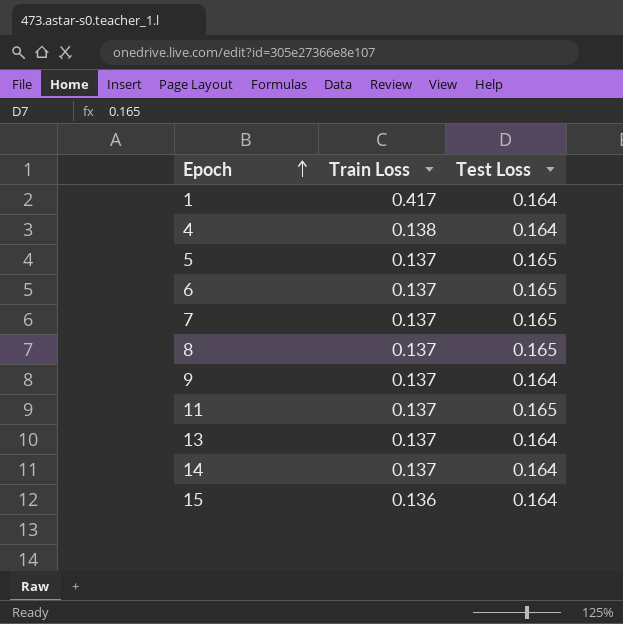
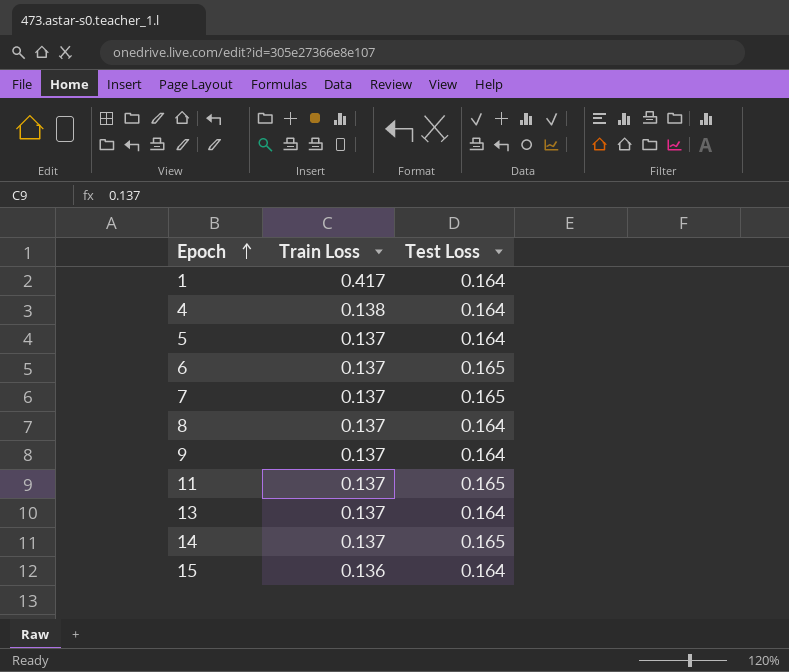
5 | Test Loss: 0.165 -> 0.164
8 | Test Loss: 0.165 -> 0.164
14 | Test Loss: 0.164 -> 0.165

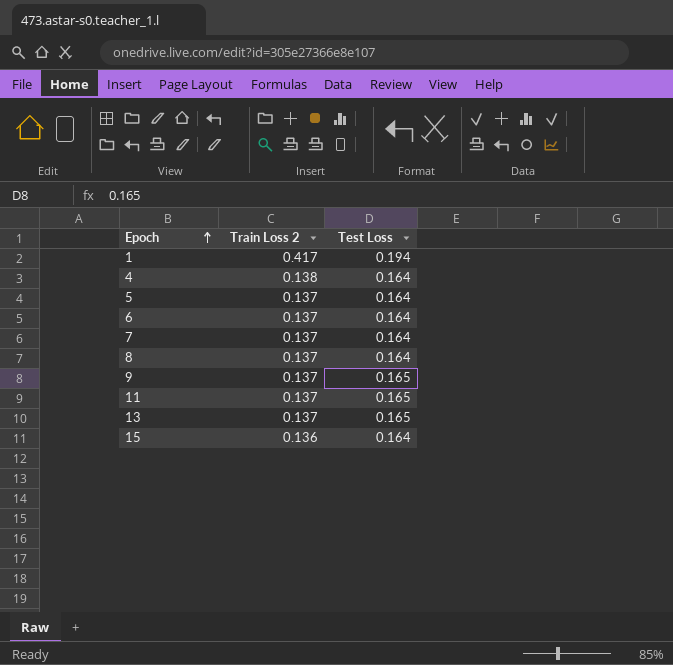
column name: Train Loss -> Train Loss 2
row 14: 0.137 | 0.165 -> none
1 | Test Loss: 0.164 -> 0.194
6 | Test Loss: 0.165 -> 0.164
7 | Test Loss: 0.165 -> 0.164
9 | Test Loss: 0.164 -> 0.165
13 | Test Loss: 0.164 -> 0.165

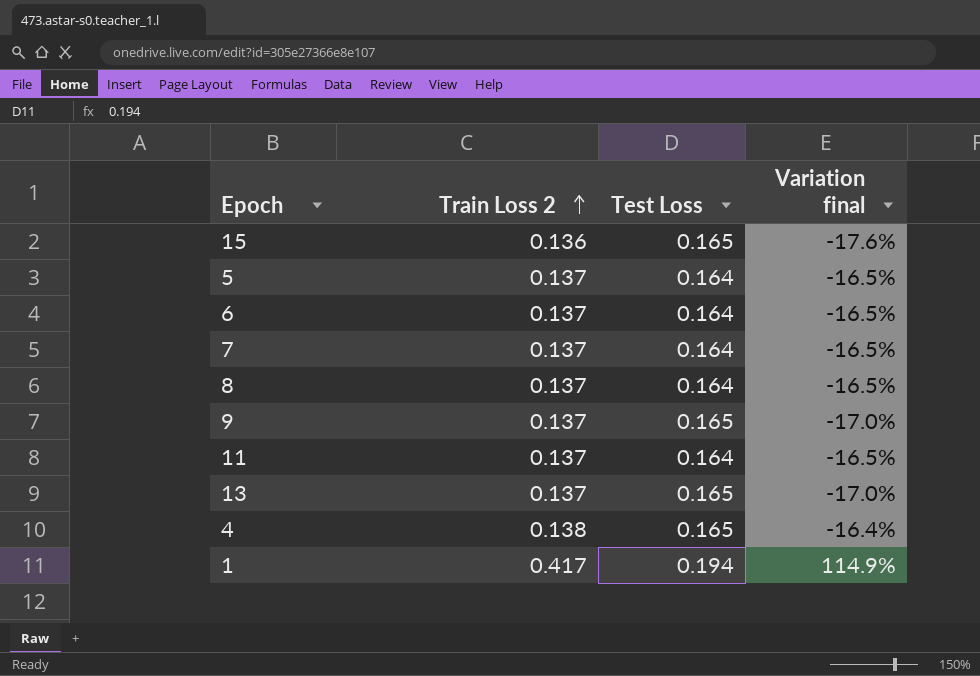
row order: Epoch ascending -> Train Loss 2 ascending
column Variation final | formula: none -> ([Train Loss 2] - [Test Loss]) / [Test Loss]
15 | Test Loss: 0.164 -> 0.165
11 | Test Loss: 0.165 -> 0.164
4 | Test Loss: 0.164 -> 0.165

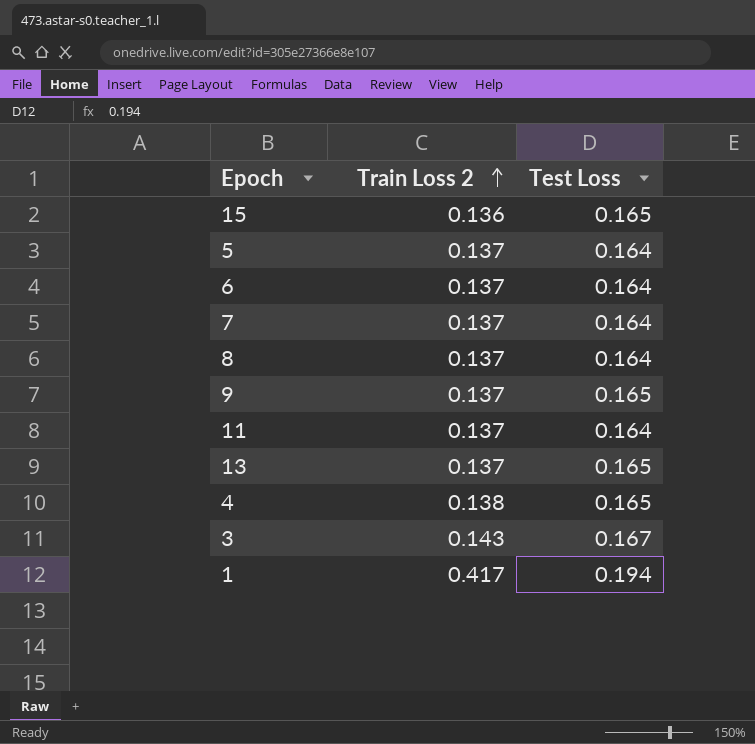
column Variation final | formula: ([Train Loss 2] - [Test Loss]) / [Test Loss] -> none
row 3: none -> 0.143 | 0.167

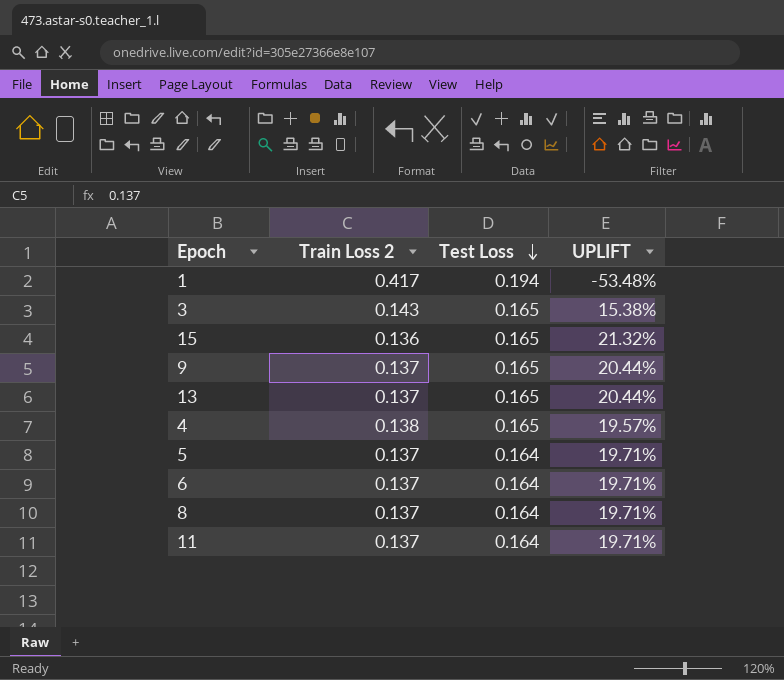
row order: Train Loss 2 ascending -> Test Loss descending
column UPLIFT | formula: none -> ([Test Loss] - [Train Loss 2]) / [Train Loss 2]
row 7: 0.137 | 0.164 -> none
3 | Test Loss: 0.167 -> 0.165

